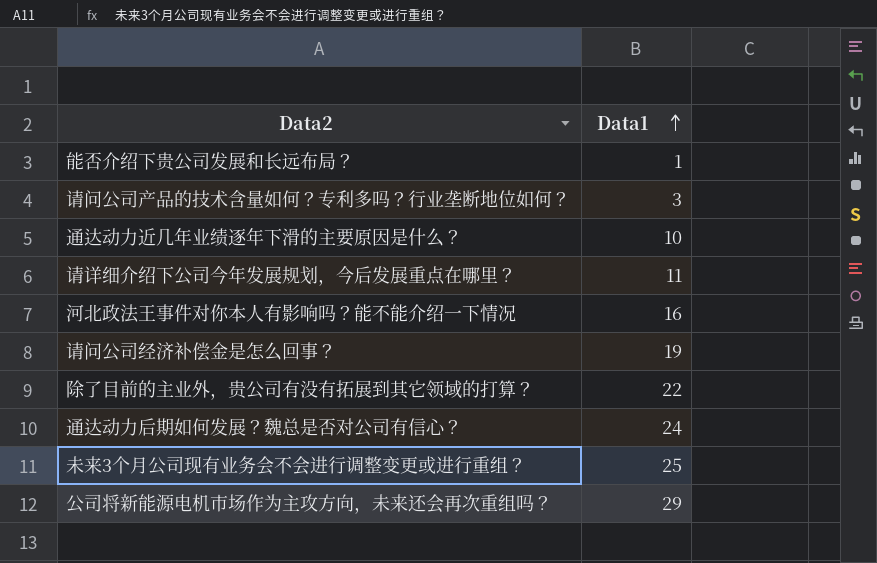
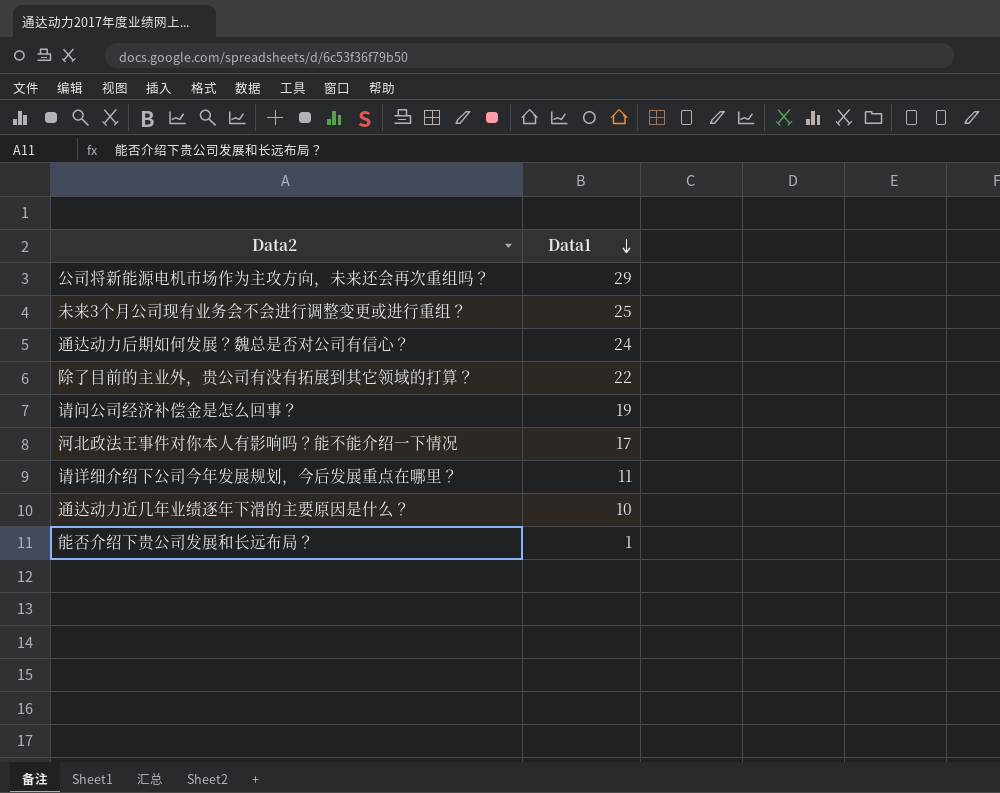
row order: Data1 ascending -> Data1 descending
row 请问公司产品的技术含量如何？专利多吗？行业垄断地位如何？: 3 -> none
河北政法王事件对你本人有影响吗？能不能介绍一下情况 | Data1: 16 -> 17

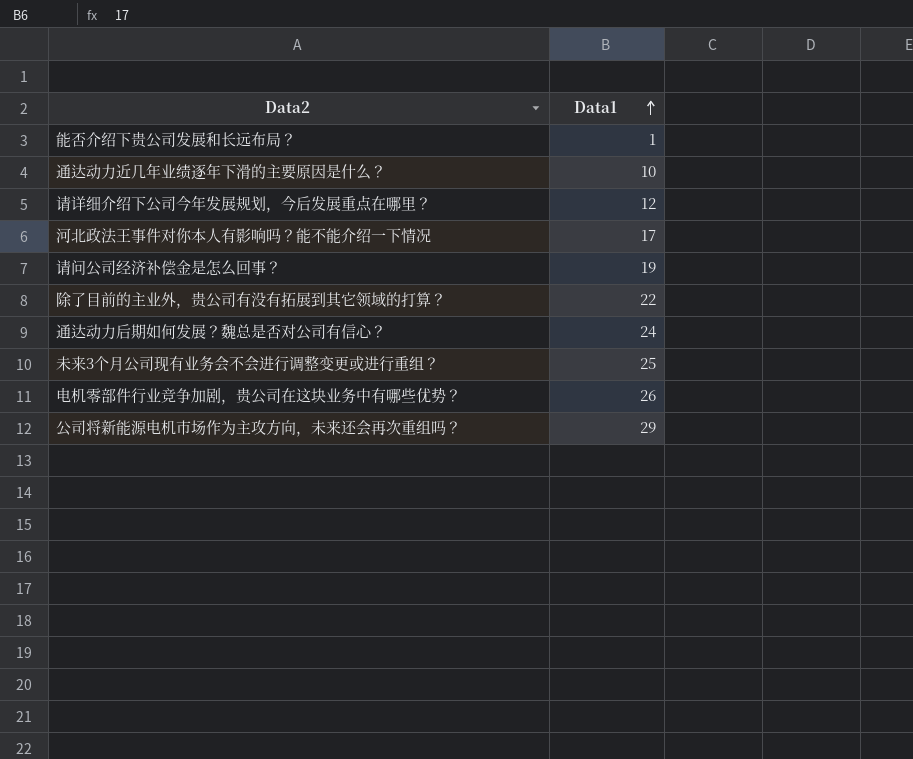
row order: Data1 descending -> Data1 ascending
请详细介绍下公司今年发展规划，今后发展重点在哪里？ | Data1: 11 -> 12
row 电机零部件行业竞争加剧，贵公司在这块业务中有哪些优势？: none -> 26

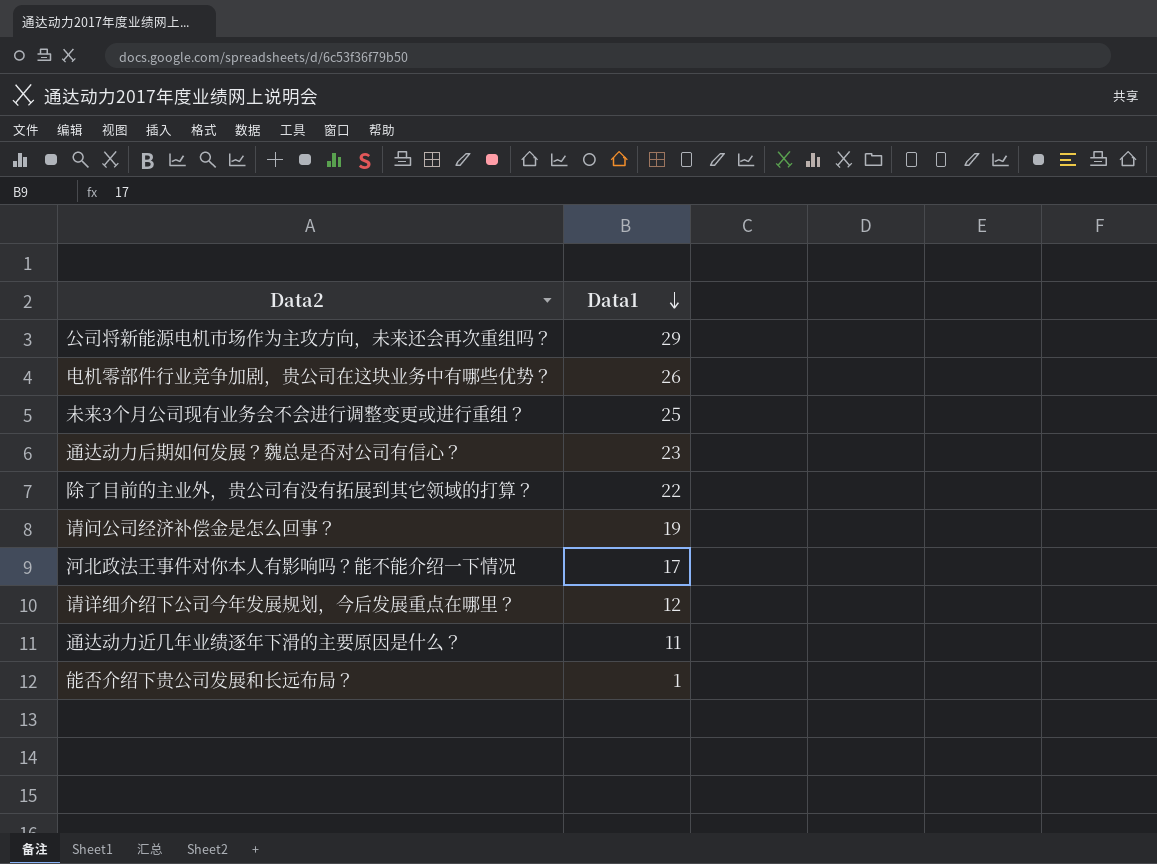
row order: Data1 ascending -> Data1 descending
通达动力后期如何发展？魏总是否对公司有信心？ | Data1: 24 -> 23
通达动力近几年业绩逐年下滑的主要原因是什么？ | Data1: 10 -> 11

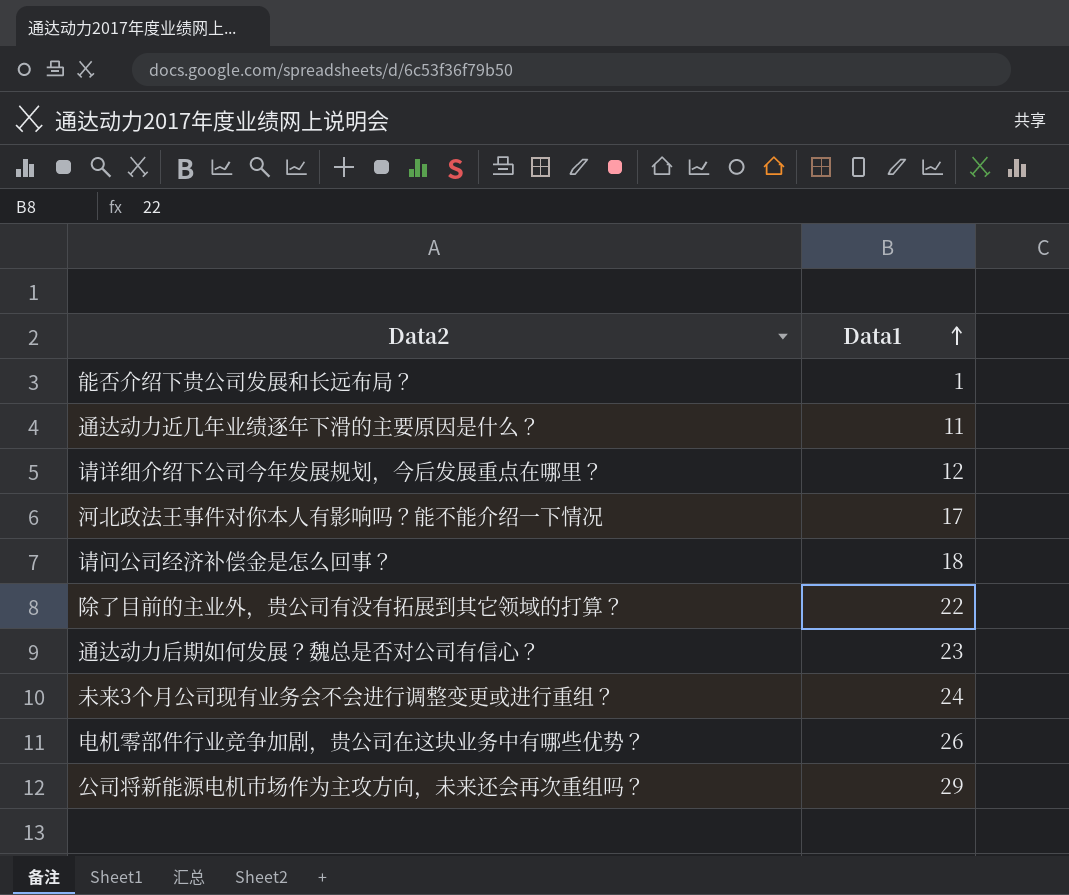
row order: Data1 descending -> Data1 ascending
请问公司经济补偿金是怎么回事？ | Data1: 19 -> 18
未来3个月公司现有业务会不会进行调整变更或进行重组？ | Data1: 25 -> 24

